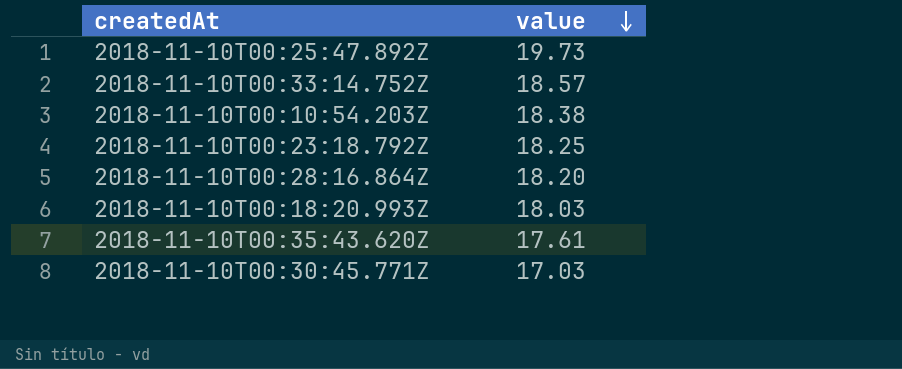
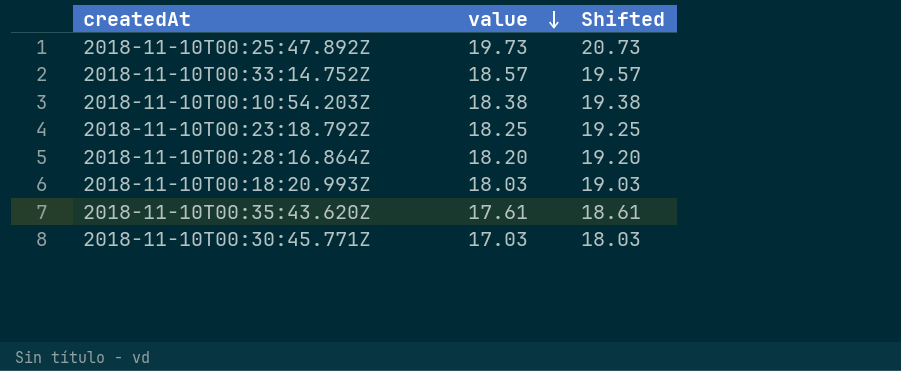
column Shifted | formula: none -> [value] + 1

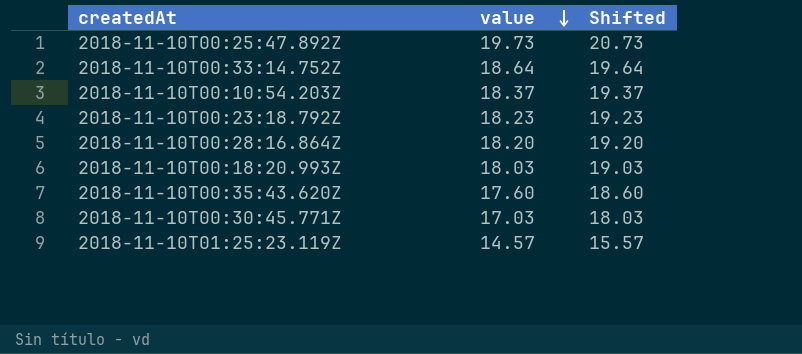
2018-11-10T00:33:14.752Z | value: 18.57 -> 18.64
2018-11-10T00:33:14.752Z | Shifted: 19.57 -> 19.64
2018-11-10T00:10:54.203Z | value: 18.38 -> 18.37
2018-11-10T00:10:54.203Z | Shifted: 19.38 -> 19.37
2018-11-10T00:23:18.792Z | value: 18.25 -> 18.23
2018-11-10T00:23:18.792Z | Shifted: 19.25 -> 19.23
2018-11-10T00:35:43.620Z | value: 17.61 -> 17.60
2018-11-10T00:35:43.620Z | Shifted: 18.61 -> 18.60
row 2018-11-10T01:25:23.119Z: none -> 14.57 | 15.57

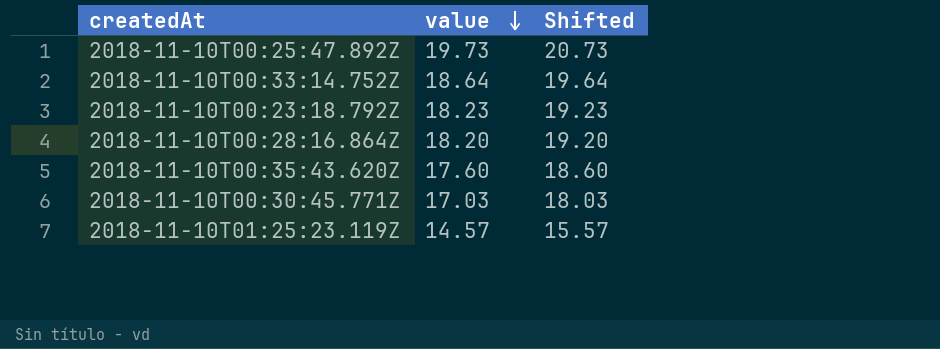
row 2018-11-10T00:10:54.203Z: 18.37 | 19.37 -> none
row 2018-11-10T00:18:20.993Z: 18.03 | 19.03 -> none

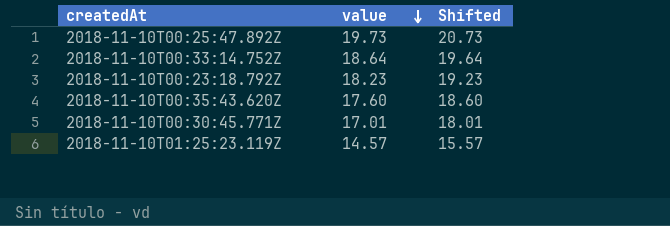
row 2018-11-10T00:28:16.864Z: 18.20 | 19.20 -> none
2018-11-10T00:30:45.771Z | value: 17.03 -> 17.01
2018-11-10T00:30:45.771Z | Shifted: 18.03 -> 18.01

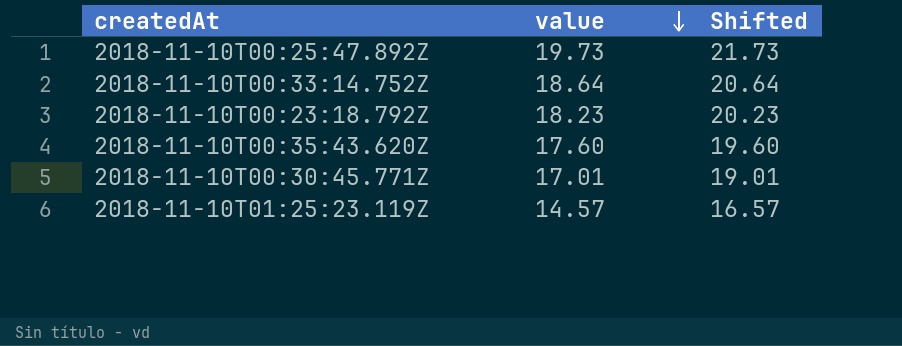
column Shifted | formula: [value] + 1 -> [value] + 2

